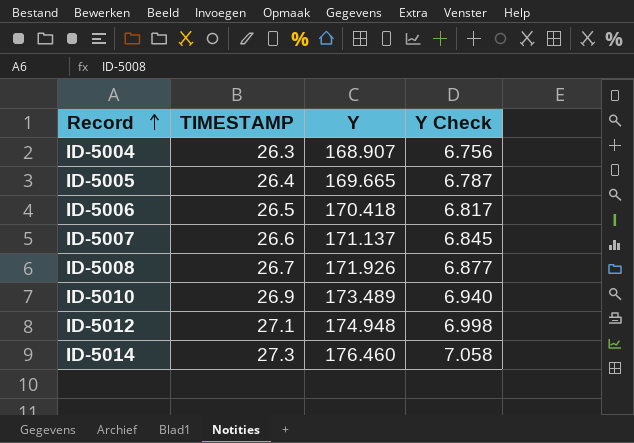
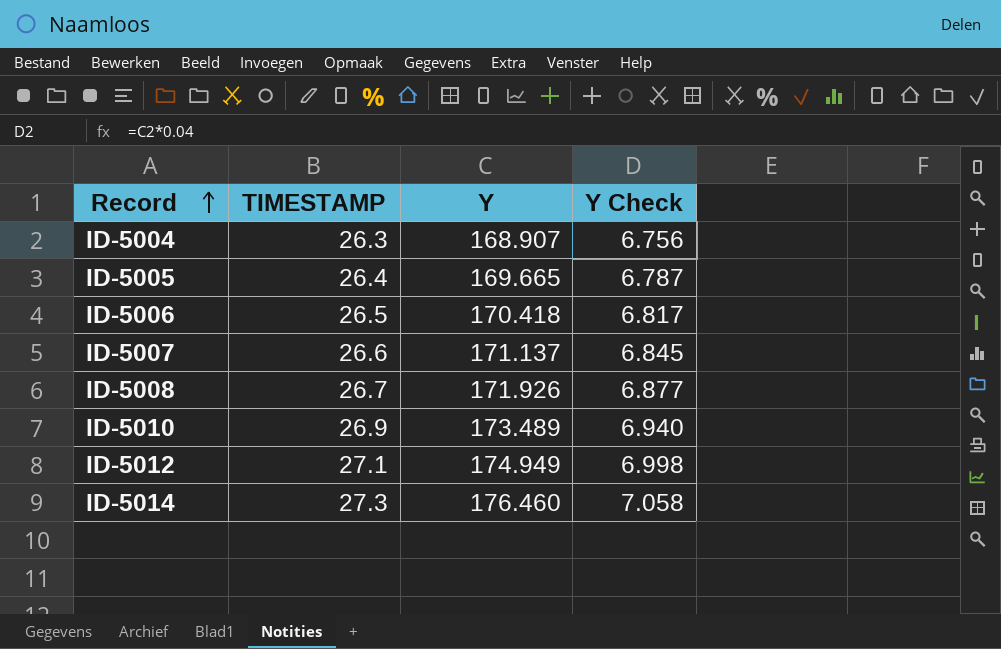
ID-5012 | Y: 174.948 -> 174.949

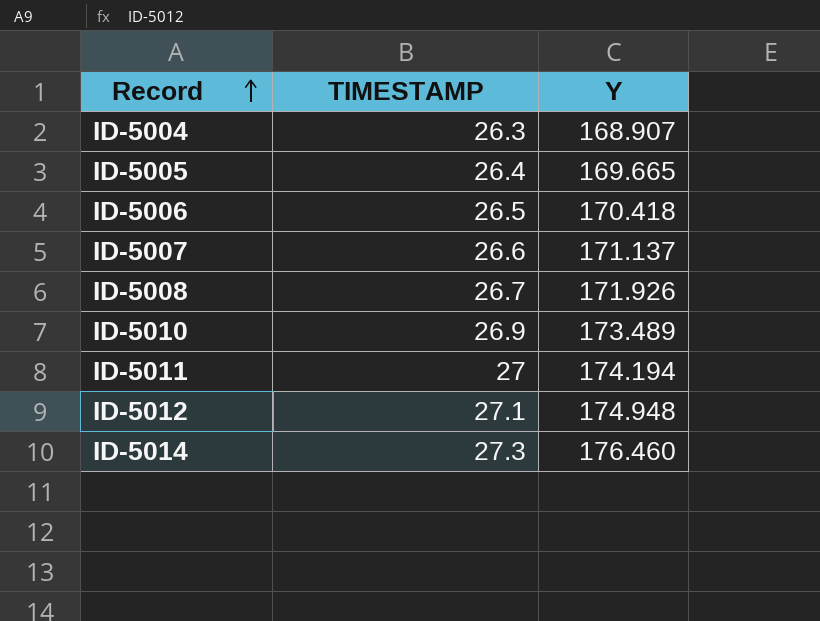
column Y Check | formula: [Y] * 0.04 -> none
row ID-5011: none -> 27 | 174.194
ID-5012 | Y: 174.949 -> 174.948

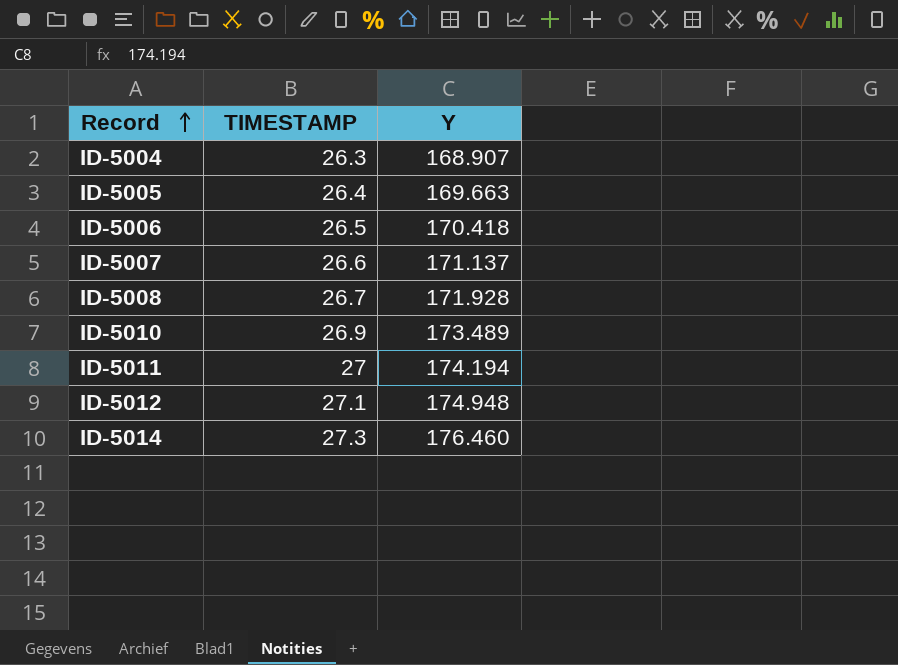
ID-5005 | Y: 169.665 -> 169.663
ID-5008 | Y: 171.926 -> 171.928

